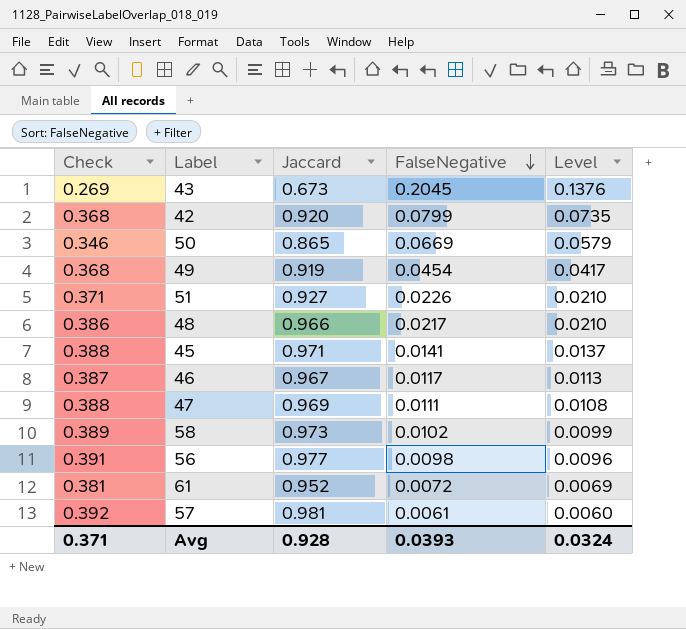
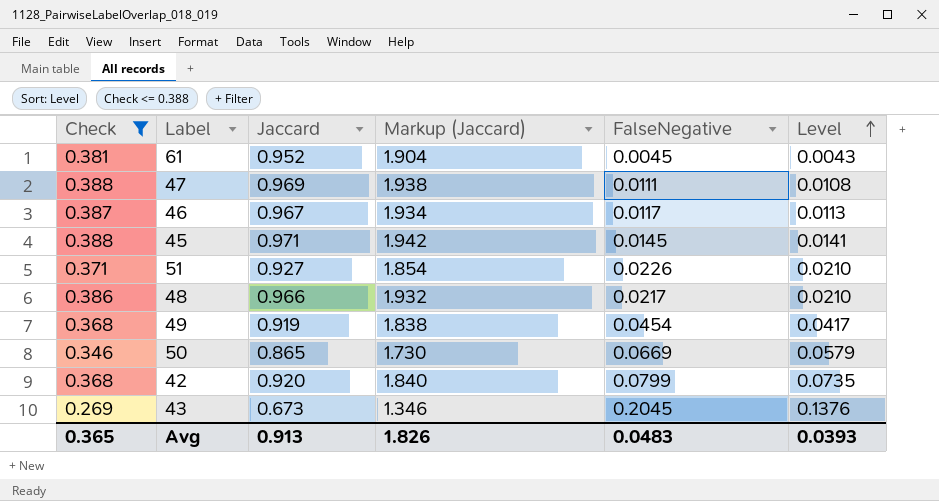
filter: none -> Check <= 0.388
row order: FalseNegative descending -> Level ascending
column Markup (Jaccard) | formula: none -> [Jaccard] * 2
61 | FalseNegative: 0.0072 -> 0.0045
61 | Level: 0.0069 -> 0.0043
45 | FalseNegative: 0.0141 -> 0.0145
45 | Level: 0.0137 -> 0.0141
Avg | Check: 0.371 -> 0.365
Avg | Jaccard: 0.928 -> 0.913
Avg | FalseNegative: 0.0393 -> 0.0483
Avg | Level: 0.0324 -> 0.0393

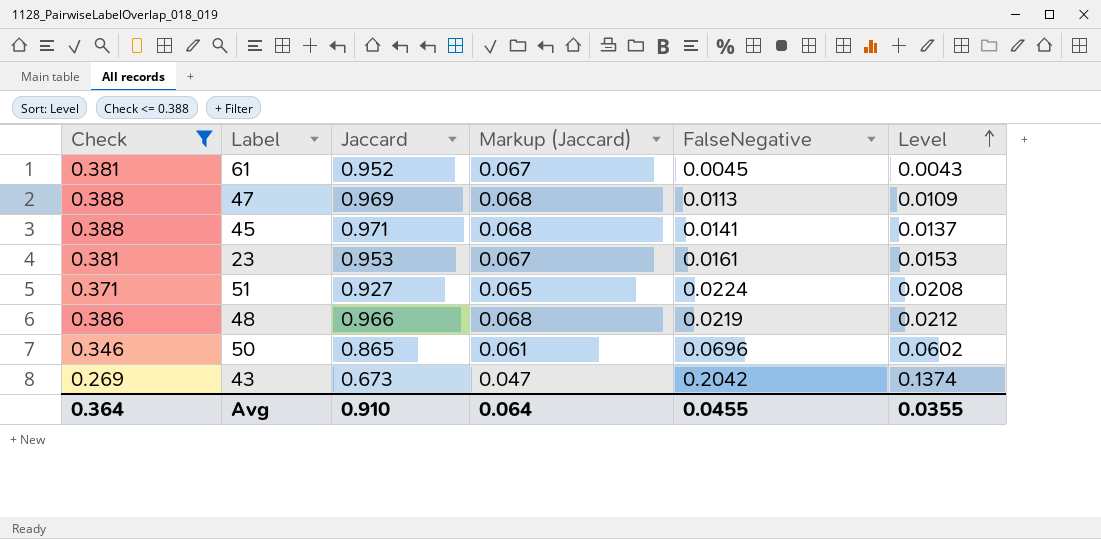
column Markup (Jaccard) | formula: [Jaccard] * 2 -> [Jaccard] * 0.07
row 46: 0.387 | 0.967 | 1.934 | 0.0117 | 0.0113 -> none
row 49: 0.368 | 0.919 | 1.838 | 0.0454 | 0.0417 -> none
row 42: 0.368 | 0.920 | 1.840 | 0.0799 | 0.0735 -> none
47 | FalseNegative: 0.0111 -> 0.0113
47 | Level: 0.0108 -> 0.0109
45 | FalseNegative: 0.0145 -> 0.0141
45 | Level: 0.0141 -> 0.0137
row 23: none -> 0.381 | 0.953 | 0.067 | 0.0161 | 0.0153
51 | FalseNegative: 0.0226 -> 0.0224
51 | Level: 0.0210 -> 0.0208
48 | FalseNegative: 0.0217 -> 0.0219
48 | Level: 0.0210 -> 0.0212
50 | FalseNegative: 0.0669 -> 0.0696
50 | Level: 0.0579 -> 0.0602
43 | FalseNegative: 0.2045 -> 0.2042
43 | Level: 0.1376 -> 0.1374
Avg | Check: 0.365 -> 0.364
Avg | Jaccard: 0.913 -> 0.910
Avg | Markup (Jaccard): 1.826 -> 0.064
Avg | FalseNegative: 0.0483 -> 0.0455
Avg | Level: 0.0393 -> 0.0355

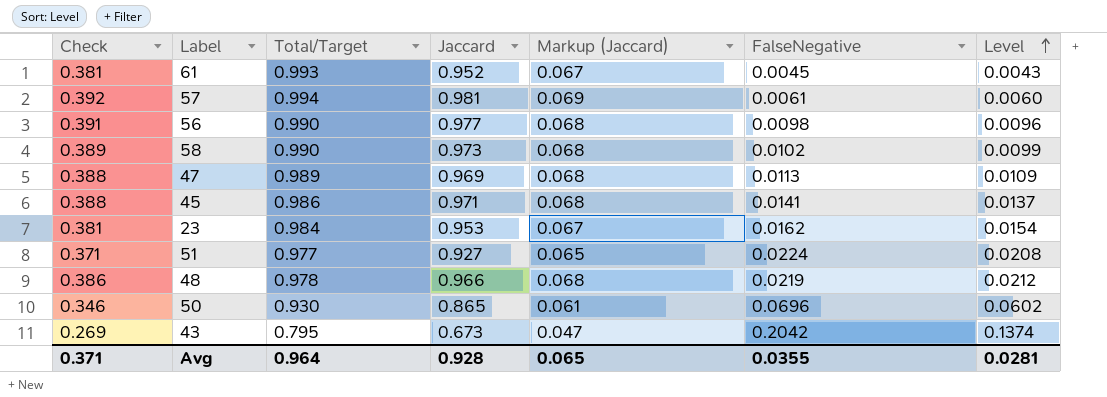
filter: Check <= 0.388 -> none
column Total/Target | position: none -> 3
23 | FalseNegative: 0.0161 -> 0.0162
23 | Level: 0.0153 -> 0.0154
Avg | Check: 0.364 -> 0.371
Avg | Jaccard: 0.910 -> 0.928
Avg | Markup (Jaccard): 0.064 -> 0.065
Avg | FalseNegative: 0.0455 -> 0.0355
Avg | Level: 0.0355 -> 0.0281

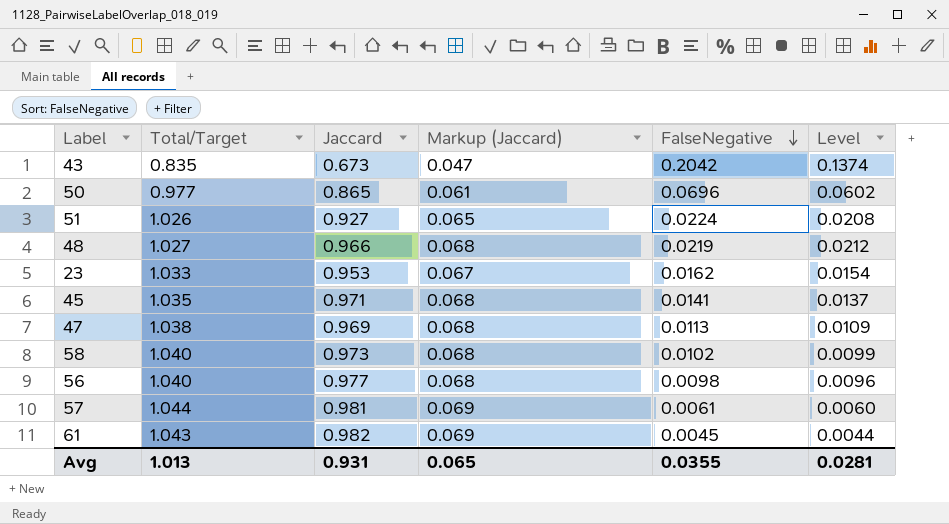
row order: Level ascending -> FalseNegative descending
column Check | formula: [Jaccard] * 0.4 -> none
43 | Total/Target: 0.795 -> 0.835
50 | Total/Target: 0.930 -> 0.977
51 | Total/Target: 0.977 -> 1.026
48 | Total/Target: 0.978 -> 1.027
23 | Total/Target: 0.984 -> 1.033
45 | Total/Target: 0.986 -> 1.035
47 | Total/Target: 0.989 -> 1.038
58 | Total/Target: 0.990 -> 1.040
56 | Total/Target: 0.990 -> 1.040
57 | Total/Target: 0.994 -> 1.044
61 | Total/Target: 0.993 -> 1.043
61 | Jaccard: 0.952 -> 0.982
61 | Markup (Jaccard): 0.067 -> 0.069
61 | Level: 0.0043 -> 0.0044
Avg | Total/Target: 0.964 -> 1.013
Avg | Jaccard: 0.928 -> 0.931

